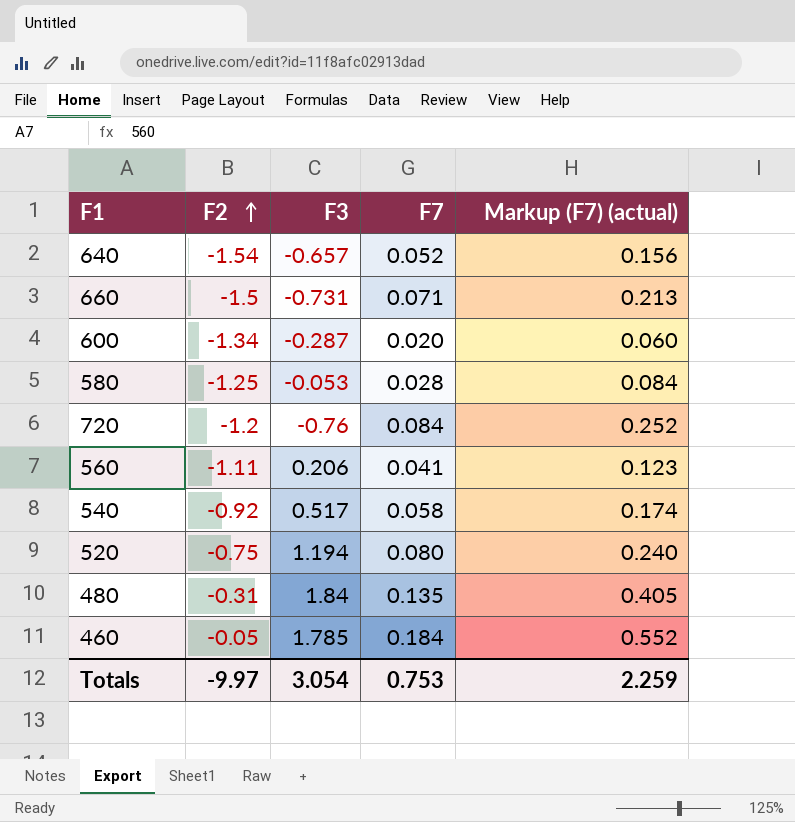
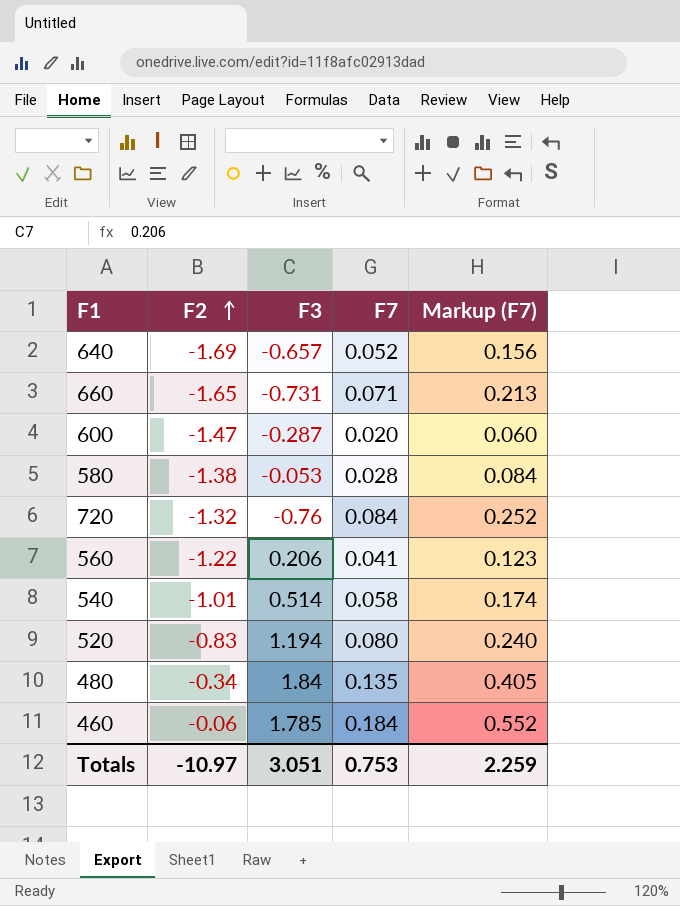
column name: Markup (F7) (actual) -> Markup (F7)
640 | F2: -1.54 -> -1.69
660 | F2: -1.5 -> -1.65
600 | F2: -1.34 -> -1.47
580 | F2: -1.25 -> -1.38
720 | F2: -1.2 -> -1.32
560 | F2: -1.11 -> -1.22
540 | F2: -0.92 -> -1.01
540 | F3: 0.517 -> 0.514
520 | F2: -0.75 -> -0.83
480 | F2: -0.31 -> -0.34
460 | F2: -0.05 -> -0.06
Totals | F2: -9.97 -> -10.97
Totals | F3: 3.054 -> 3.051

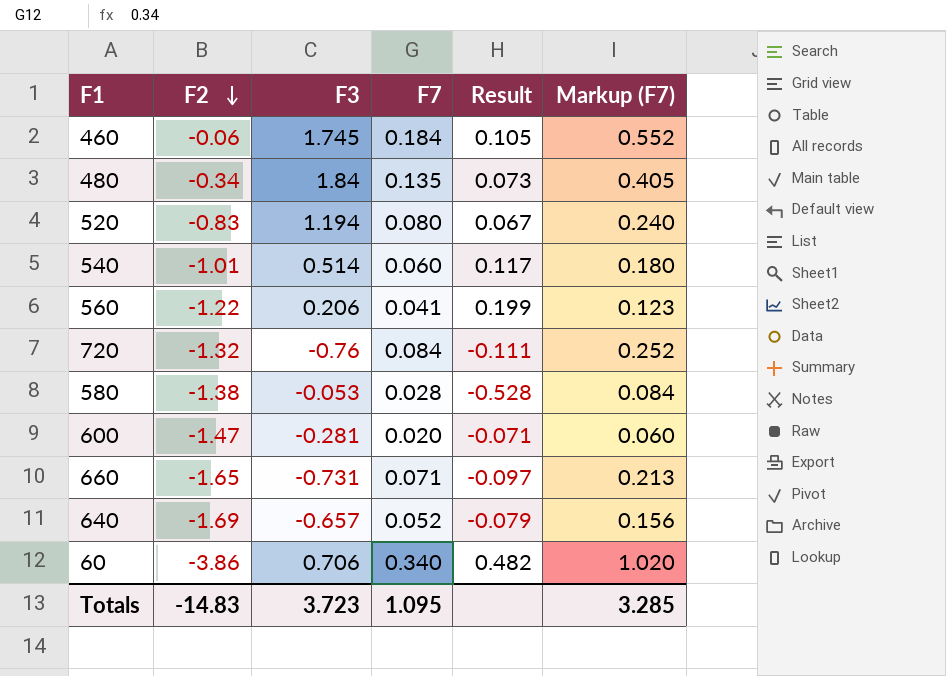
row order: F2 ascending -> F2 descending
column Result | formula: none -> [F7] / [F3]
460 | F3: 1.785 -> 1.745
540 | F7: 0.058 -> 0.060
540 | Markup (F7): 0.174 -> 0.180
600 | F3: -0.287 -> -0.281
row 60: none -> -3.86 | 0.706 | 0.340 | 0.482 | 1.020
Totals | F2: -10.97 -> -14.83
Totals | F3: 3.051 -> 3.723
Totals | F7: 0.753 -> 1.095
Totals | Markup (F7): 2.259 -> 3.285

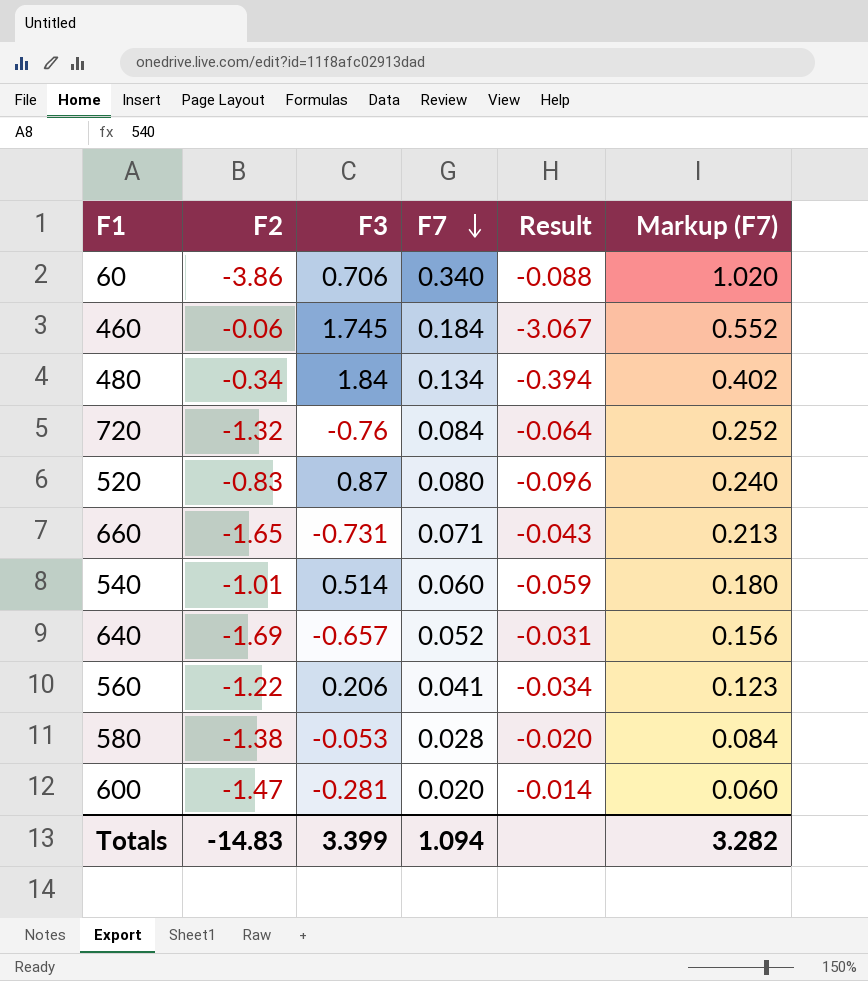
row order: F2 descending -> F7 descending
column Result | formula: [F7] / [F3] -> [F7] / [F2]
480 | F7: 0.135 -> 0.134
480 | Markup (F7): 0.405 -> 0.402
520 | F3: 1.194 -> 0.87
Totals | F3: 3.723 -> 3.399
Totals | F7: 1.095 -> 1.094
Totals | Markup (F7): 3.285 -> 3.282

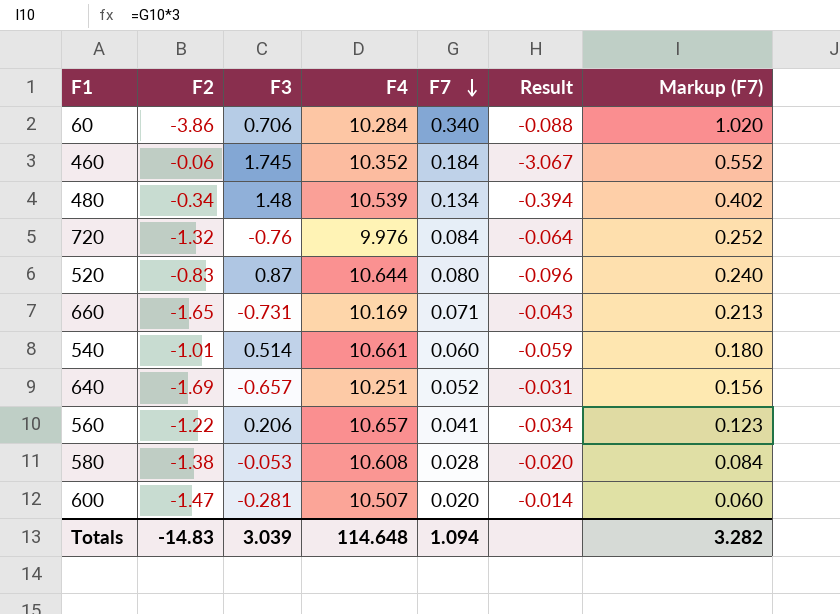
column F4 | position: none -> 4
480 | F3: 1.84 -> 1.48
Totals | F3: 3.399 -> 3.039

